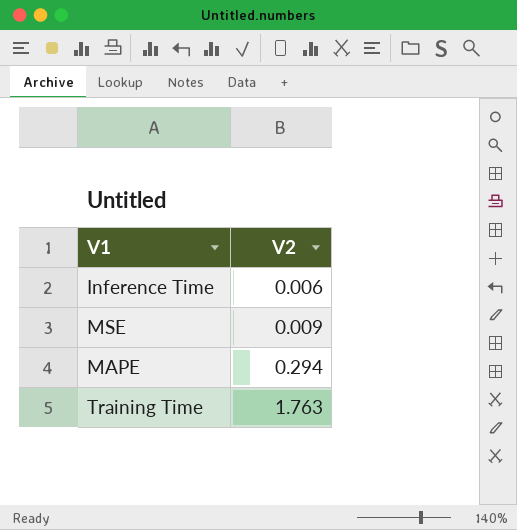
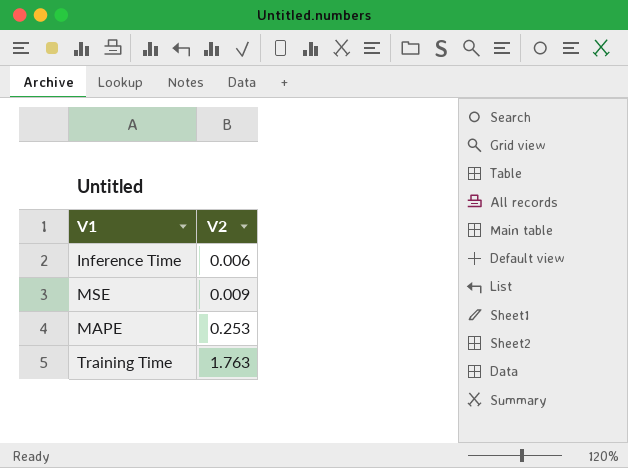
MAPE | V2: 0.294 -> 0.253

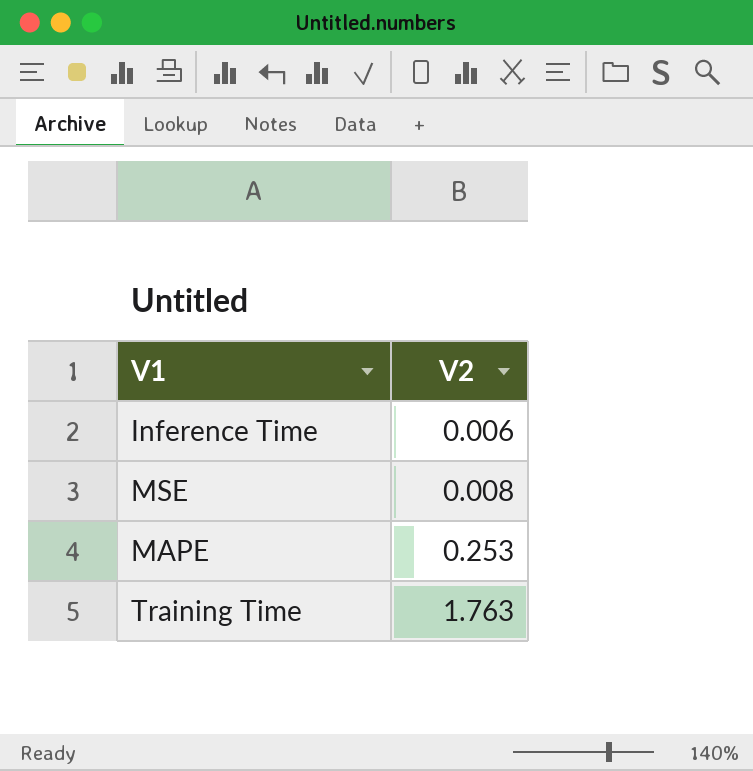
MSE | V2: 0.009 -> 0.008

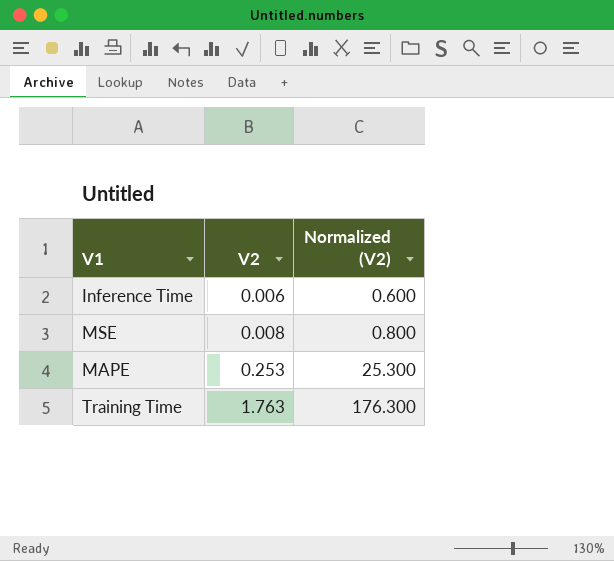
column Normalized (V2) | formula: none -> [V2] * 100

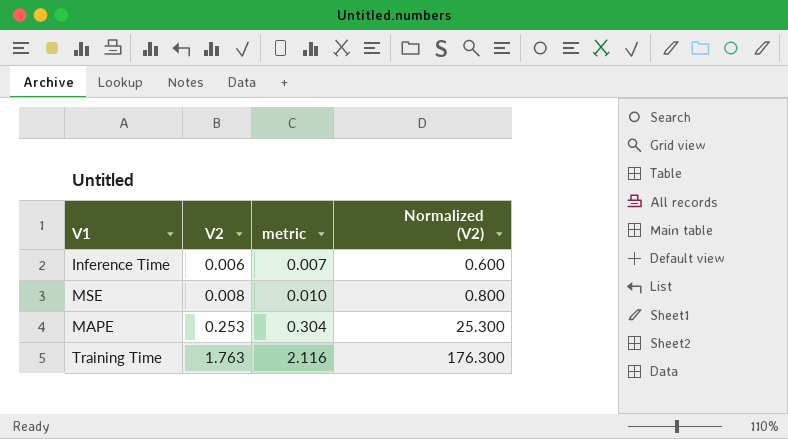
column metric | formula: none -> [V2] * 1.2

